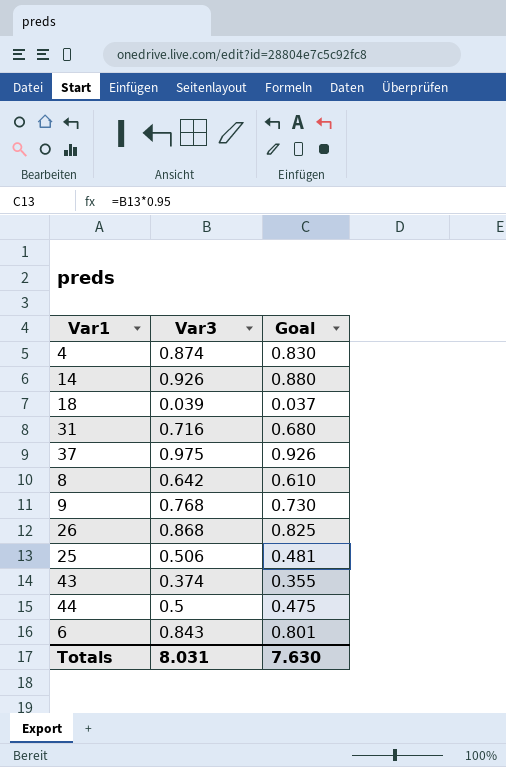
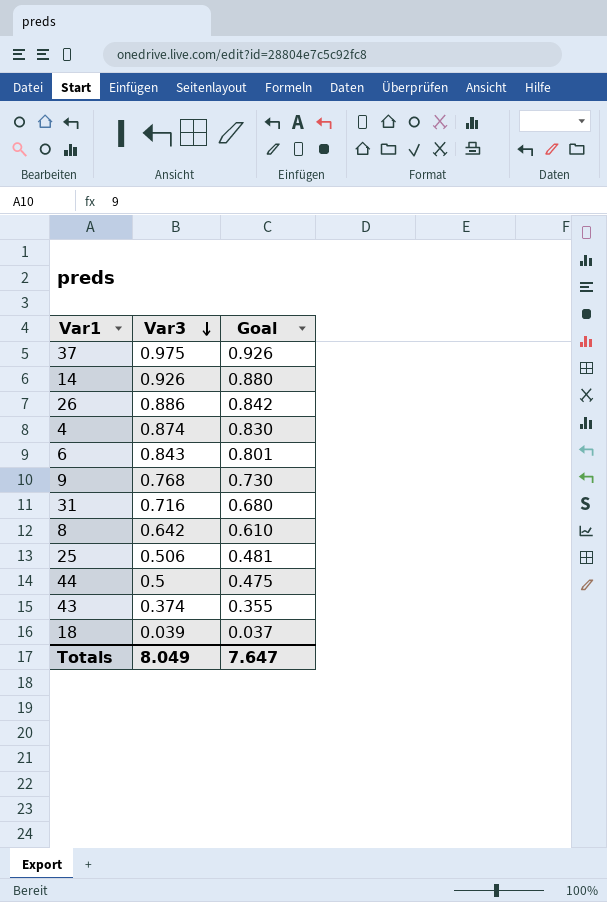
row order: none -> Var3 descending
26 | Var3: 0.868 -> 0.886
26 | Goal: 0.825 -> 0.842
Totals | Var3: 8.031 -> 8.049
Totals | Goal: 7.630 -> 7.647

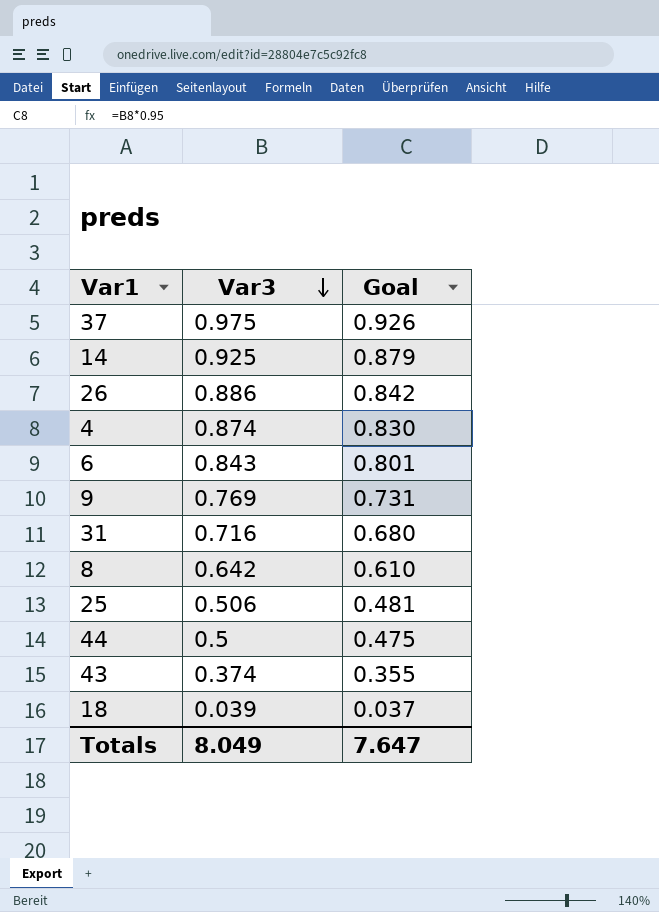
14 | Var3: 0.926 -> 0.925
14 | Goal: 0.880 -> 0.879
9 | Var3: 0.768 -> 0.769
9 | Goal: 0.730 -> 0.731

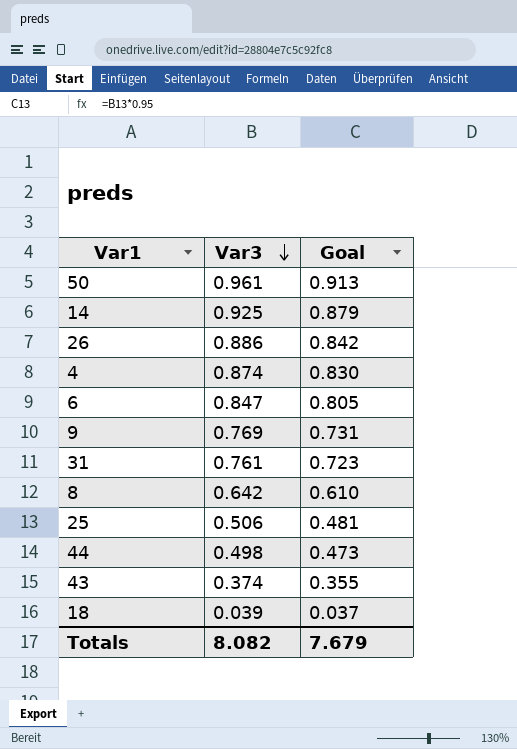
row 37: 0.975 | 0.926 -> none
row 50: none -> 0.961 | 0.913
6 | Var3: 0.843 -> 0.847
6 | Goal: 0.801 -> 0.805
31 | Var3: 0.716 -> 0.761
31 | Goal: 0.680 -> 0.723
44 | Var3: 0.5 -> 0.498
44 | Goal: 0.475 -> 0.473
Totals | Var3: 8.049 -> 8.082
Totals | Goal: 7.647 -> 7.679

